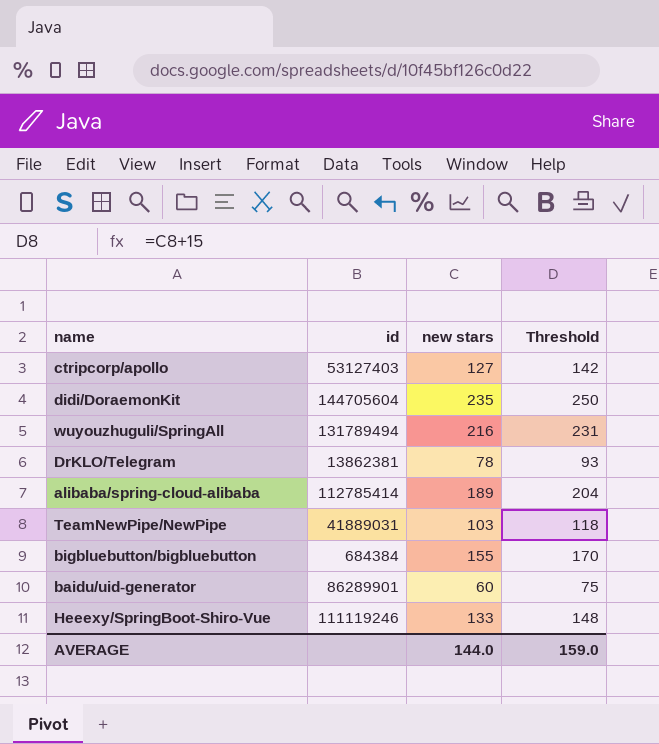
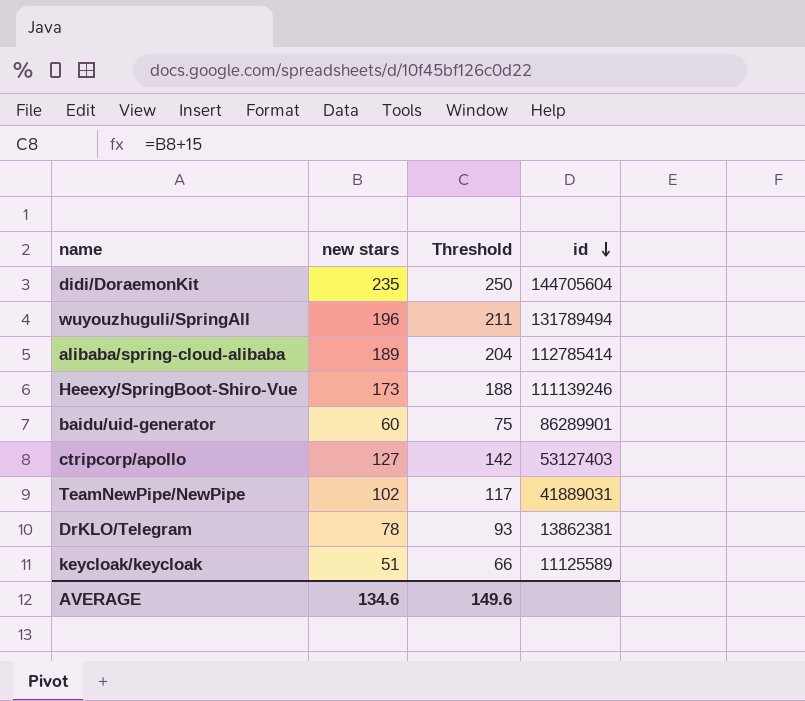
row order: none -> id descending
column id | position: 2 -> 4
row bigbluebutton/bigbluebutton: 684384 | 155 | 170 -> none
wuyouzhuguli/SpringAll | new stars: 216 -> 196
wuyouzhuguli/SpringAll | Threshold: 231 -> 211
Heeexy/SpringBoot-Shiro-Vue | new stars: 133 -> 173
Heeexy/SpringBoot-Shiro-Vue | Threshold: 148 -> 188
Heeexy/SpringBoot-Shiro-Vue | id: 111119246 -> 111139246
TeamNewPipe/NewPipe | new stars: 103 -> 102
TeamNewPipe/NewPipe | Threshold: 118 -> 117
row keycloak/keycloak: none -> 51 | 66 | 11125589
AVERAGE | new stars: 144.0 -> 134.6
AVERAGE | Threshold: 159.0 -> 149.6

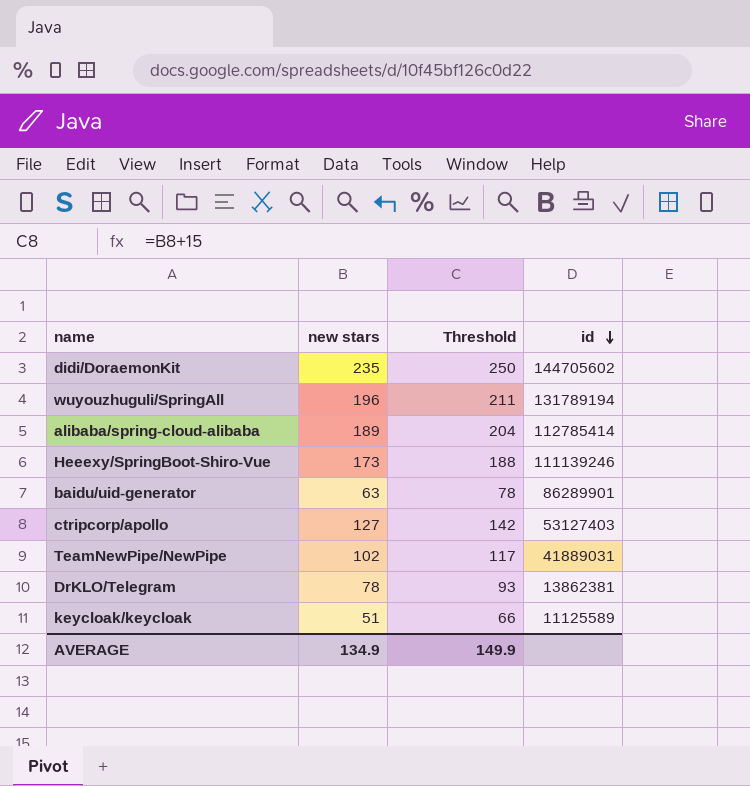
didi/DoraemonKit | id: 144705604 -> 144705602
wuyouzhuguli/SpringAll | id: 131789494 -> 131789194
baidu/uid-generator | new stars: 60 -> 63
baidu/uid-generator | Threshold: 75 -> 78
AVERAGE | new stars: 134.6 -> 134.9
AVERAGE | Threshold: 149.6 -> 149.9

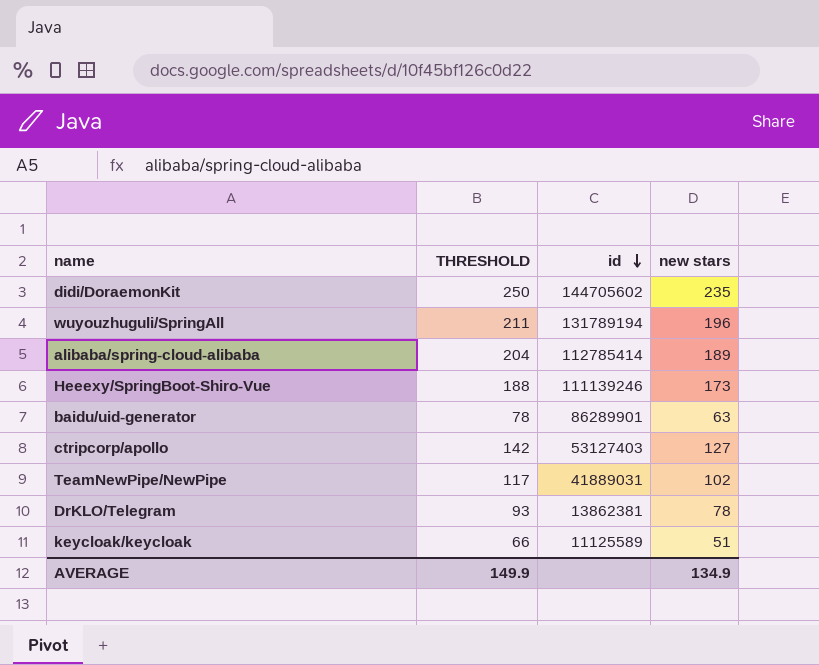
column name: Threshold -> THRESHOLD
column new stars | position: 2 -> 4

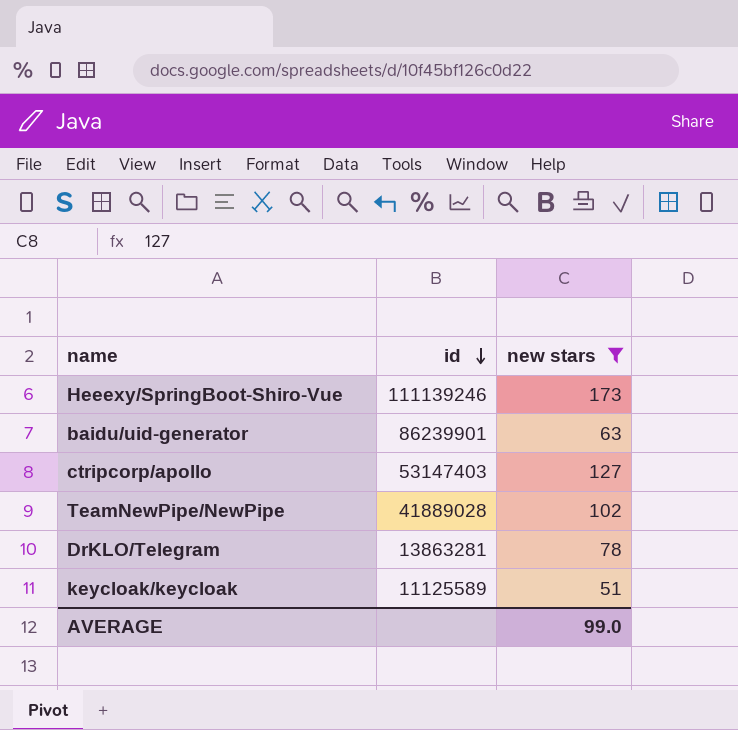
filter: none -> new stars <= 173
column THRESHOLD | formula: [new stars] + 15 -> none
baidu/uid-generator | id: 86289901 -> 86239901
ctripcorp/apollo | id: 53127403 -> 53147403
TeamNewPipe/NewPipe | id: 41889031 -> 41889028
DrKLO/Telegram | id: 13862381 -> 13863281
AVERAGE | new stars: 134.9 -> 99.0

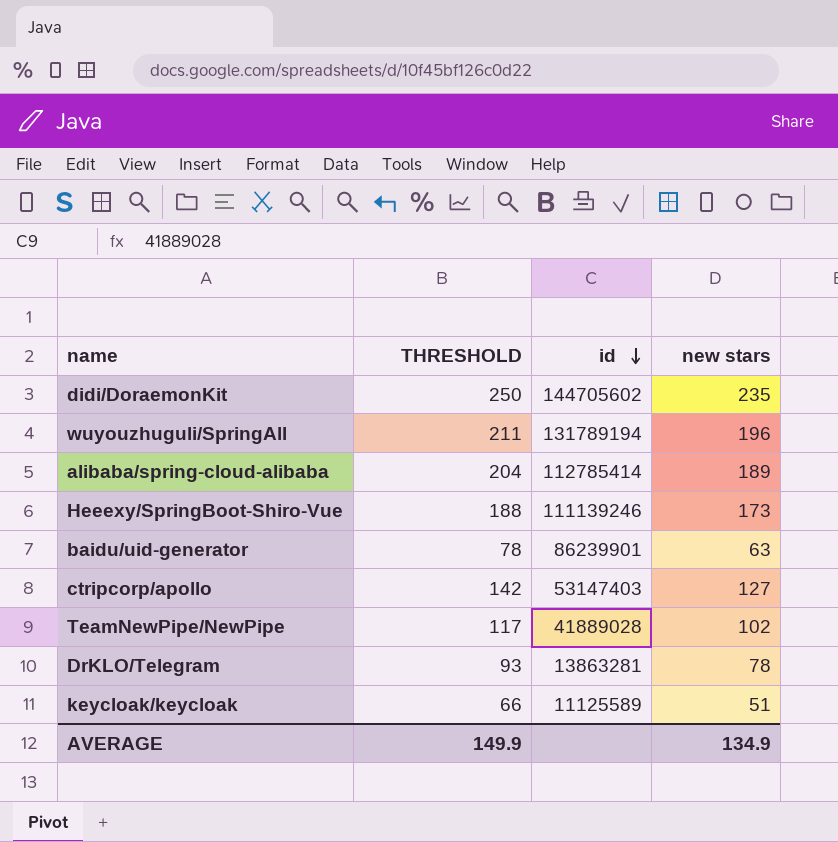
filter: new stars <= 173 -> none
column THRESHOLD | formula: none -> [new stars] + 15
AVERAGE | new stars: 99.0 -> 134.9

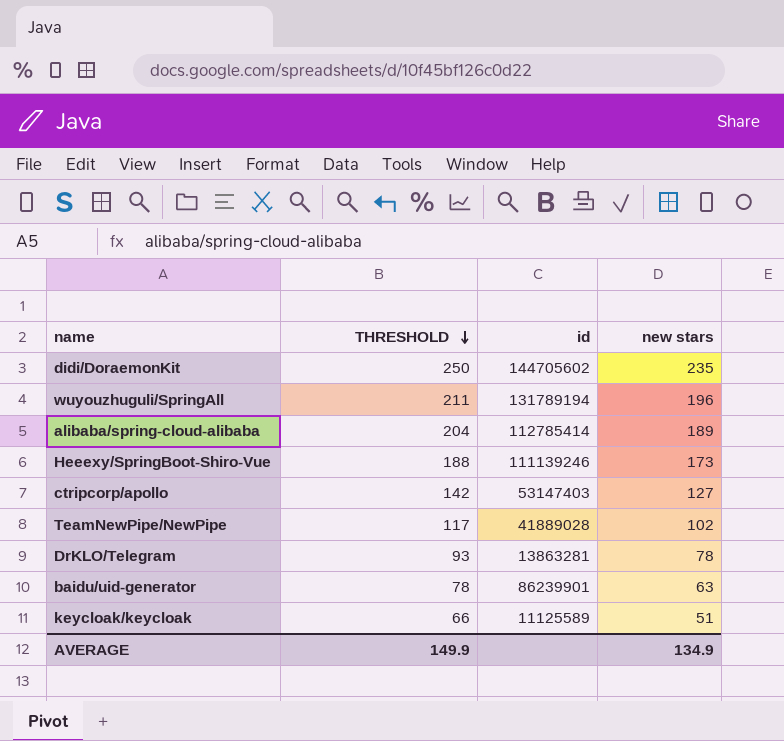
row order: id descending -> THRESHOLD descending

